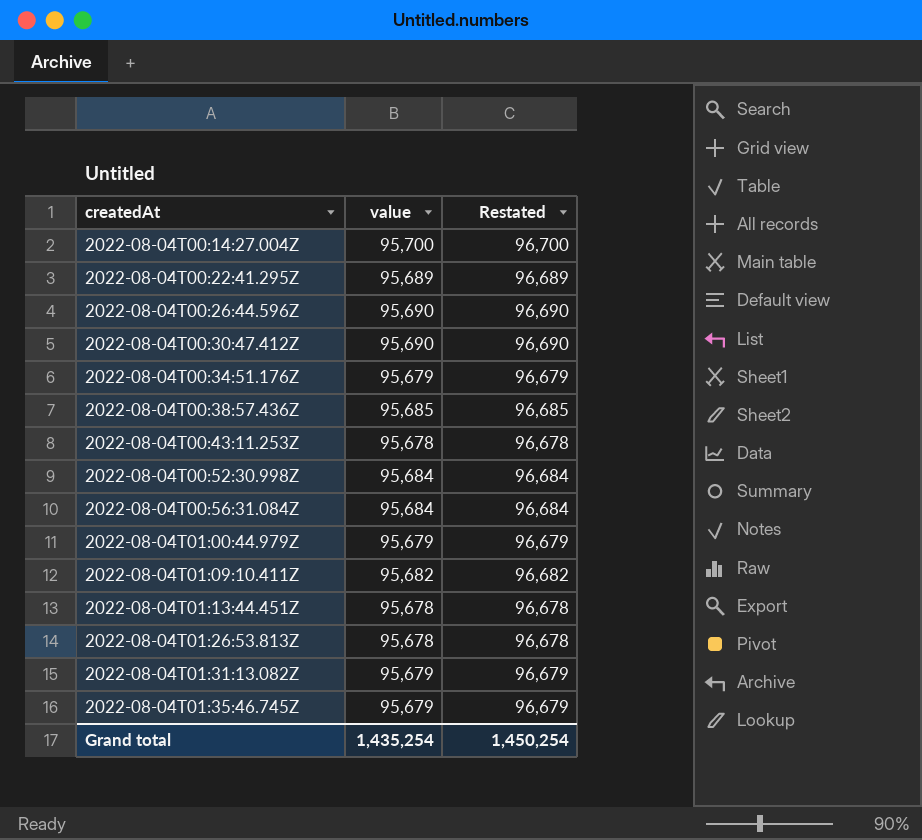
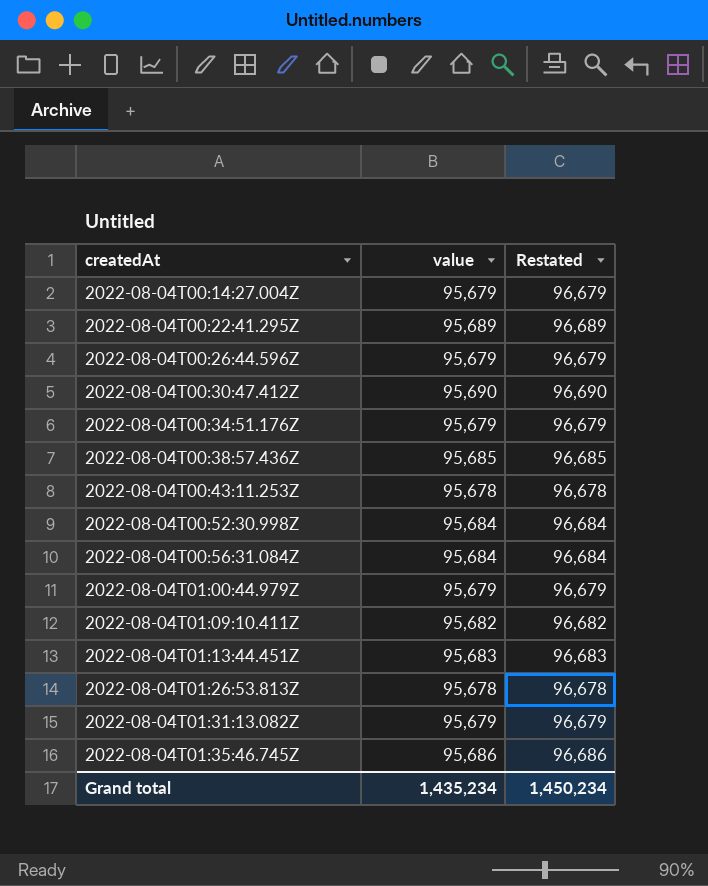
2022-08-04T00:14:27.004Z | value: 95,700 -> 95,679
2022-08-04T00:14:27.004Z | Restated: 96,700 -> 96,679
2022-08-04T00:26:44.596Z | value: 95,690 -> 95,679
2022-08-04T00:26:44.596Z | Restated: 96,690 -> 96,679
2022-08-04T01:13:44.451Z | value: 95,678 -> 95,683
2022-08-04T01:13:44.451Z | Restated: 96,678 -> 96,683
2022-08-04T01:35:46.745Z | value: 95,679 -> 95,686
2022-08-04T01:35:46.745Z | Restated: 96,679 -> 96,686
Grand total | value: 1,435,254 -> 1,435,234
Grand total | Restated: 1,450,254 -> 1,450,234

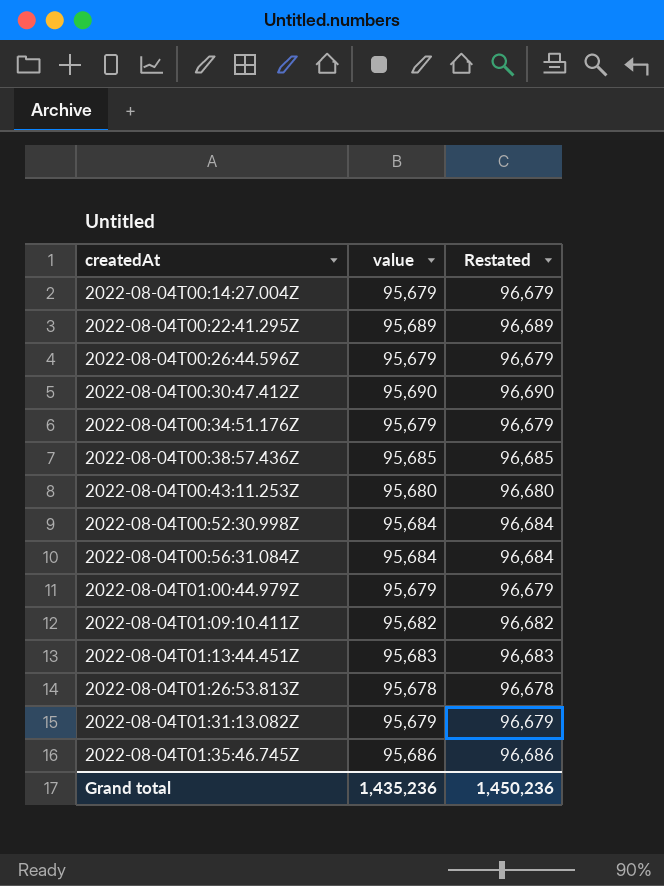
2022-08-04T00:43:11.253Z | value: 95,678 -> 95,680
2022-08-04T00:43:11.253Z | Restated: 96,678 -> 96,680
Grand total | value: 1,435,234 -> 1,435,236
Grand total | Restated: 1,450,234 -> 1,450,236

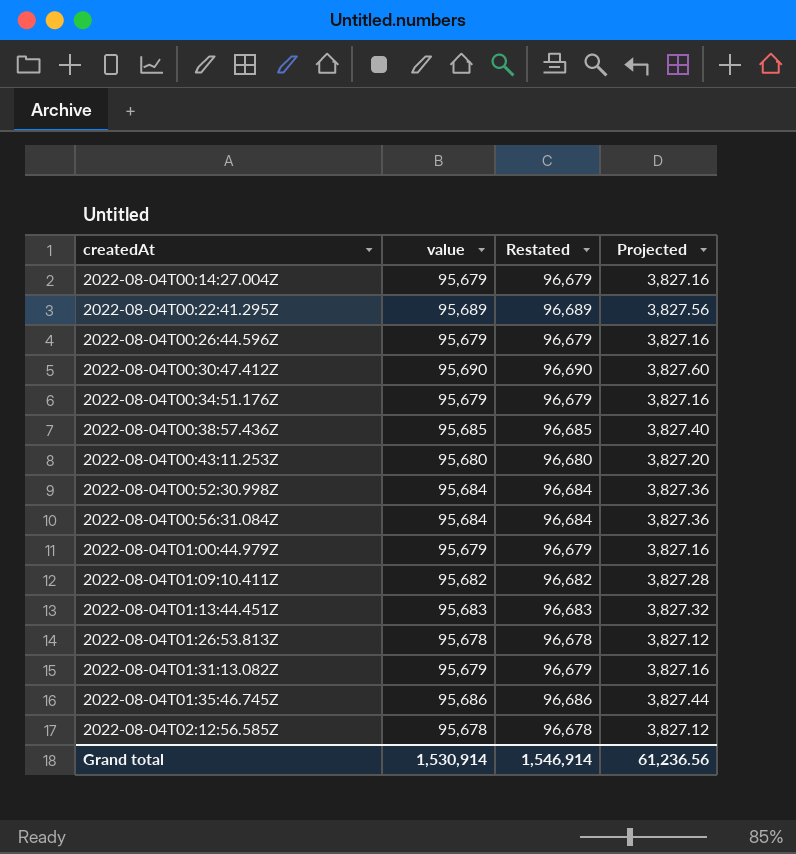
column Projected | formula: none -> [value] * 0.04
row 2022-08-04T02:12:56.585Z: none -> 95,678 | 96,678 | 3,827.12
Grand total | value: 1,435,236 -> 1,530,914
Grand total | Restated: 1,450,236 -> 1,546,914

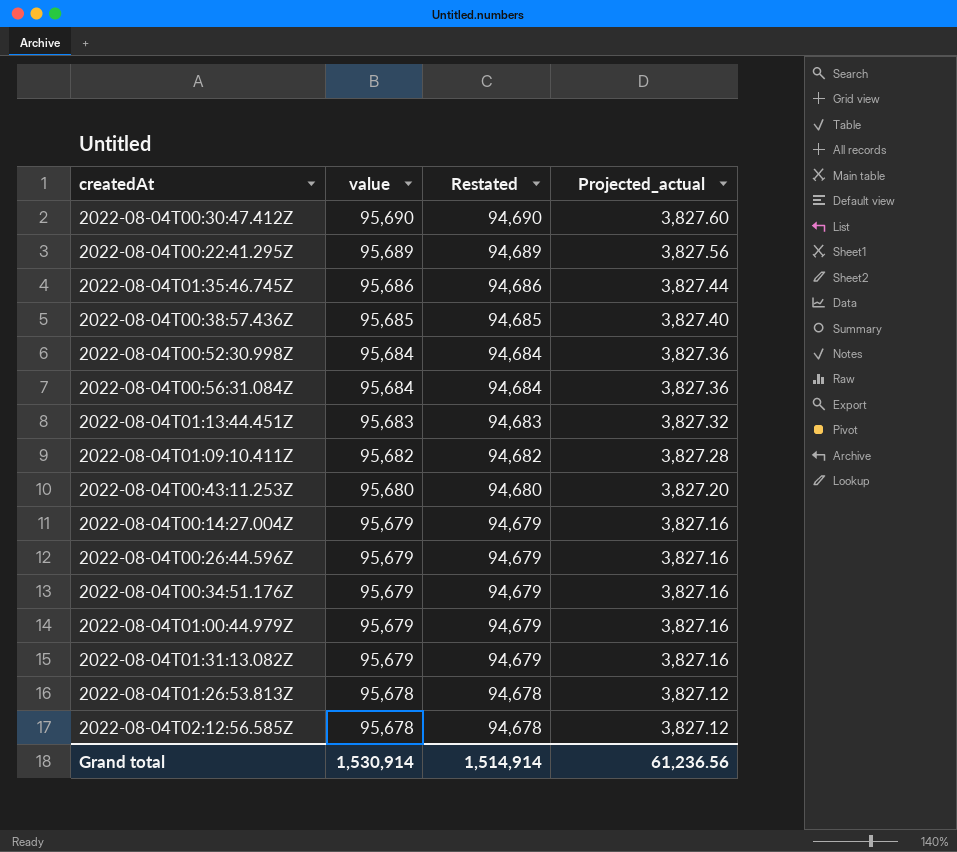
row order: createdAt ascending -> value descending
column Restated | formula: [value] + 1000 -> [value] - 1000
column name: Projected -> Projected_actual
Grand total | Restated: 1,546,914 -> 1,514,914

